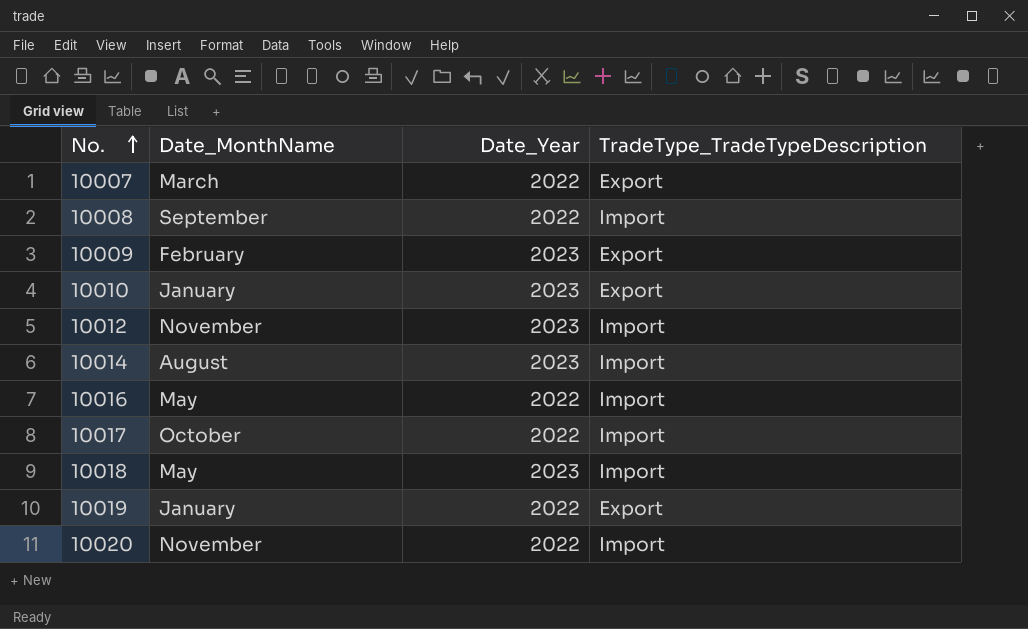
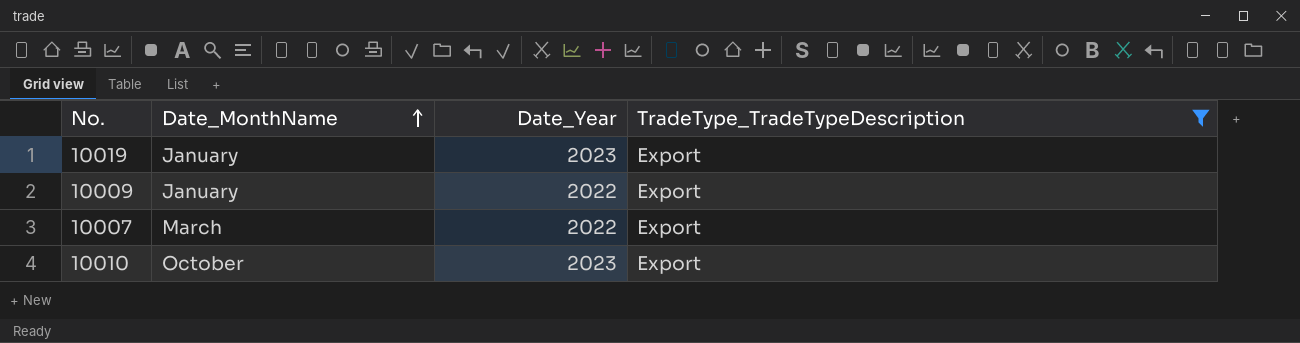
filter: none -> TradeType_TradeTypeDescription = Export
row order: No. ascending -> Date_MonthName ascending
10019 | Date_Year: 2022 -> 2023
10009 | Date_MonthName: February -> January
10009 | Date_Year: 2023 -> 2022
10010 | Date_MonthName: January -> October

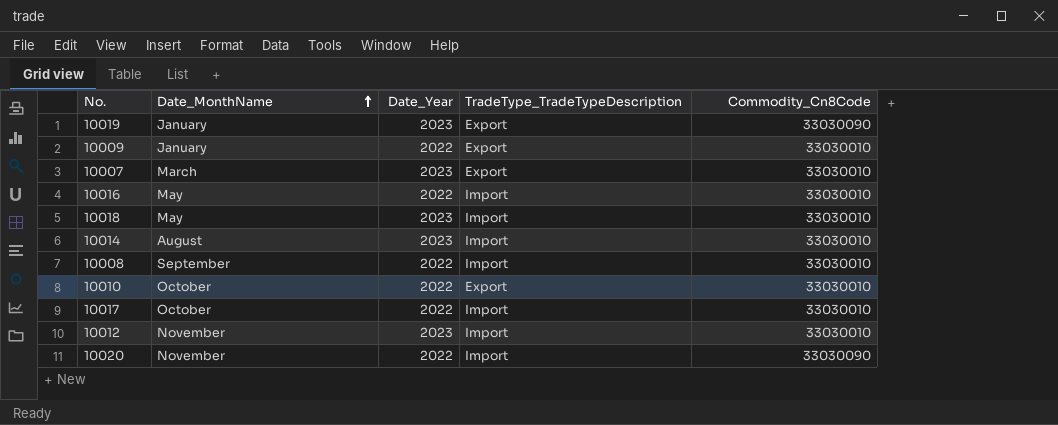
filter: TradeType_TradeTypeDescription = Export -> none
column Commodity_Cn8Code | position: none -> 5
10007 | Date_Year: 2022 -> 2023
10010 | Date_Year: 2023 -> 2022

